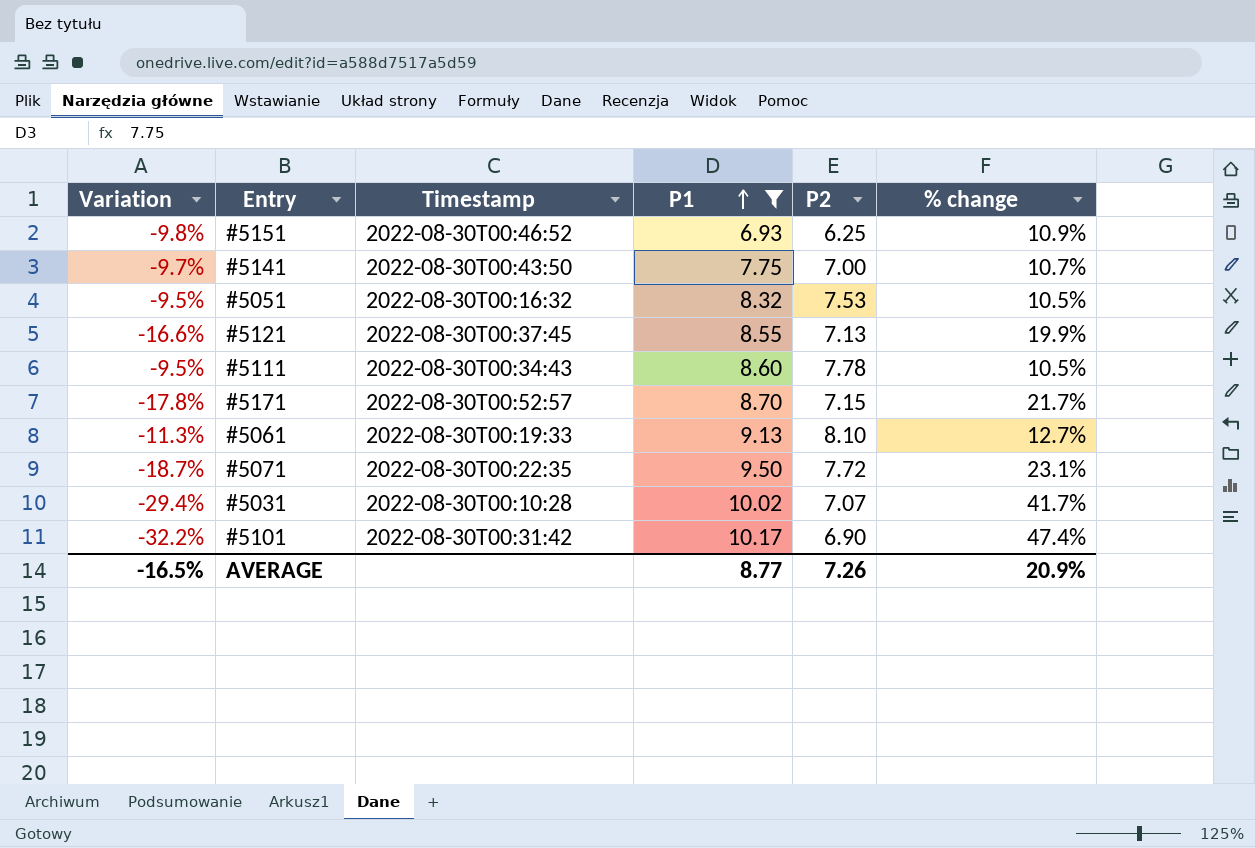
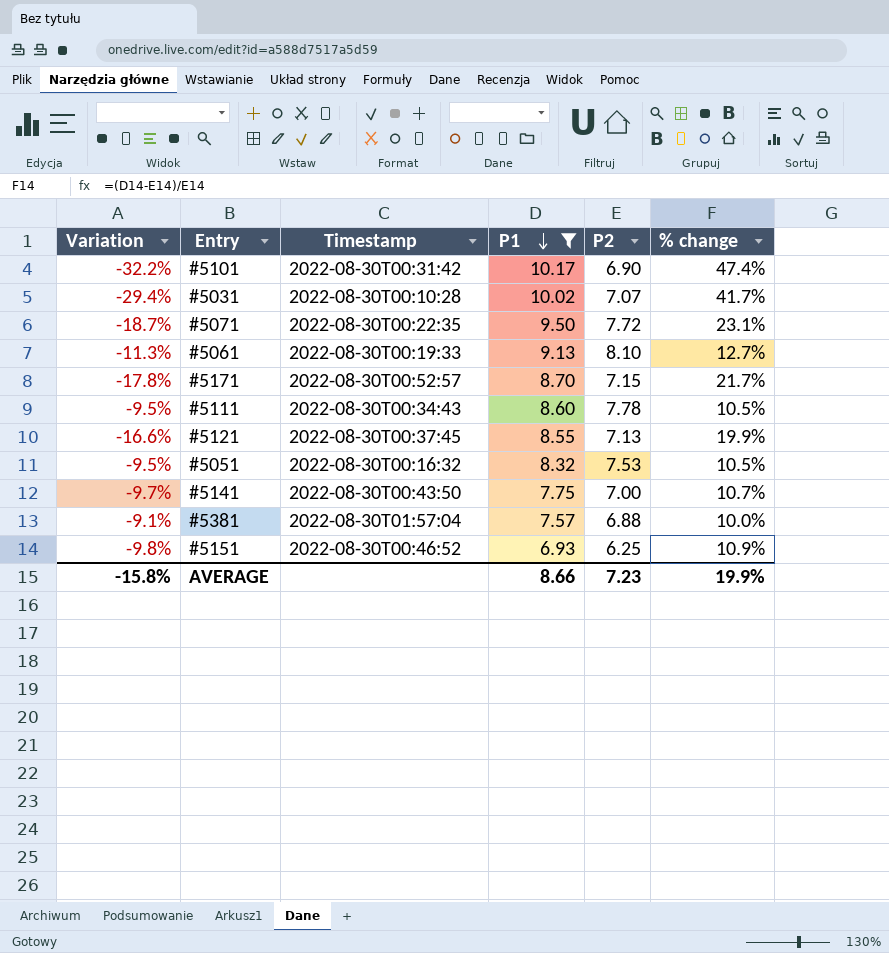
row order: P1 ascending -> P1 descending
row #5381: none -> -9.1% | 2022-08-30T01:57:04 | 7.57 | 6.88 | 10.0%
AVERAGE | Variation: -16.5% -> -15.8%
AVERAGE | P1: 8.77 -> 8.66
AVERAGE | P2: 7.26 -> 7.23
AVERAGE | % change: 20.9% -> 19.9%

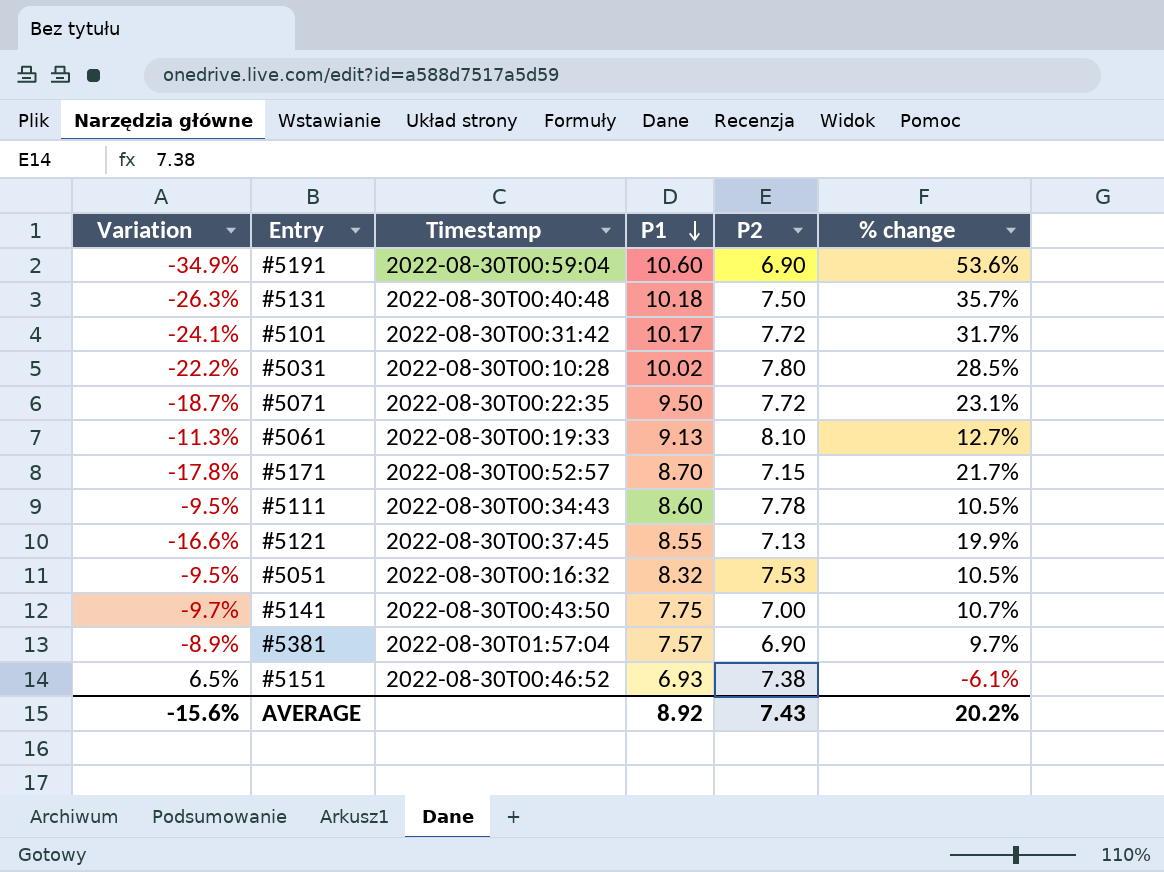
filter: P1 <= 10.17 -> none
#5101 | Variation: -32.2% -> -24.1%
#5101 | P2: 6.90 -> 7.72
#5101 | % change: 47.4% -> 31.7%
#5031 | Variation: -29.4% -> -22.2%
#5031 | P2: 7.07 -> 7.80
#5031 | % change: 41.7% -> 28.5%
#5381 | Variation: -9.1% -> -8.9%
#5381 | P2: 6.88 -> 6.90
#5381 | % change: 10.0% -> 9.7%
#5151 | Variation: -9.8% -> 6.5%
#5151 | P2: 6.25 -> 7.38
#5151 | % change: 10.9% -> -6.1%
AVERAGE | Variation: -15.8% -> -15.6%
AVERAGE | P1: 8.66 -> 8.92
AVERAGE | P2: 7.23 -> 7.43
AVERAGE | % change: 19.9% -> 20.2%

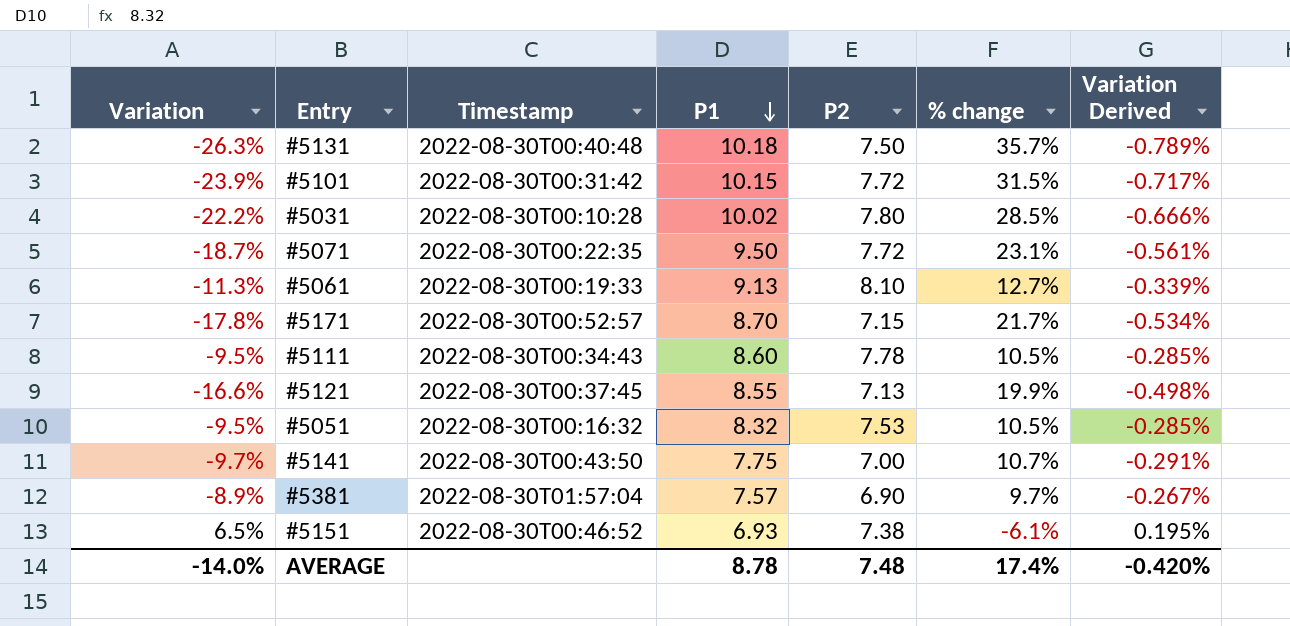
column Variation Derived | formula: none -> [Variation] * 0.03
row #5191: -34.9% | 2022-08-30T00:59:04 | 10.60 | 6.90 | 53.6% -> none
#5101 | Variation: -24.1% -> -23.9%
#5101 | P1: 10.17 -> 10.15
#5101 | % change: 31.7% -> 31.5%
AVERAGE | Variation: -15.6% -> -14.0%
AVERAGE | P1: 8.92 -> 8.78
AVERAGE | P2: 7.43 -> 7.48
AVERAGE | % change: 20.2% -> 17.4%

